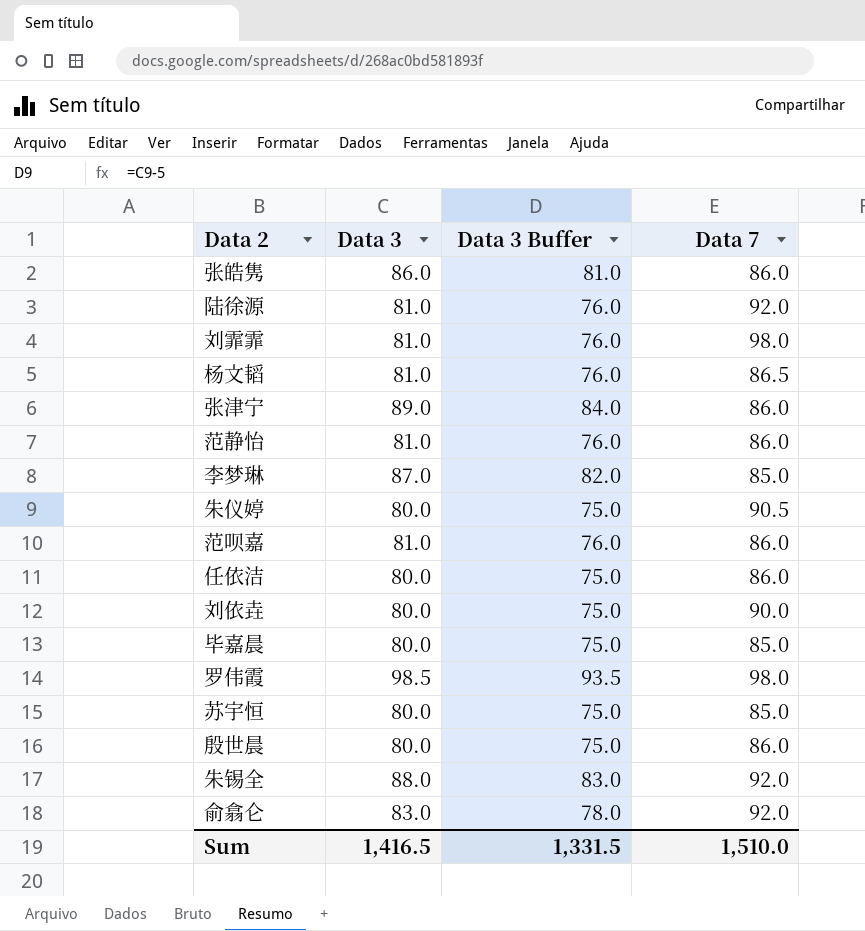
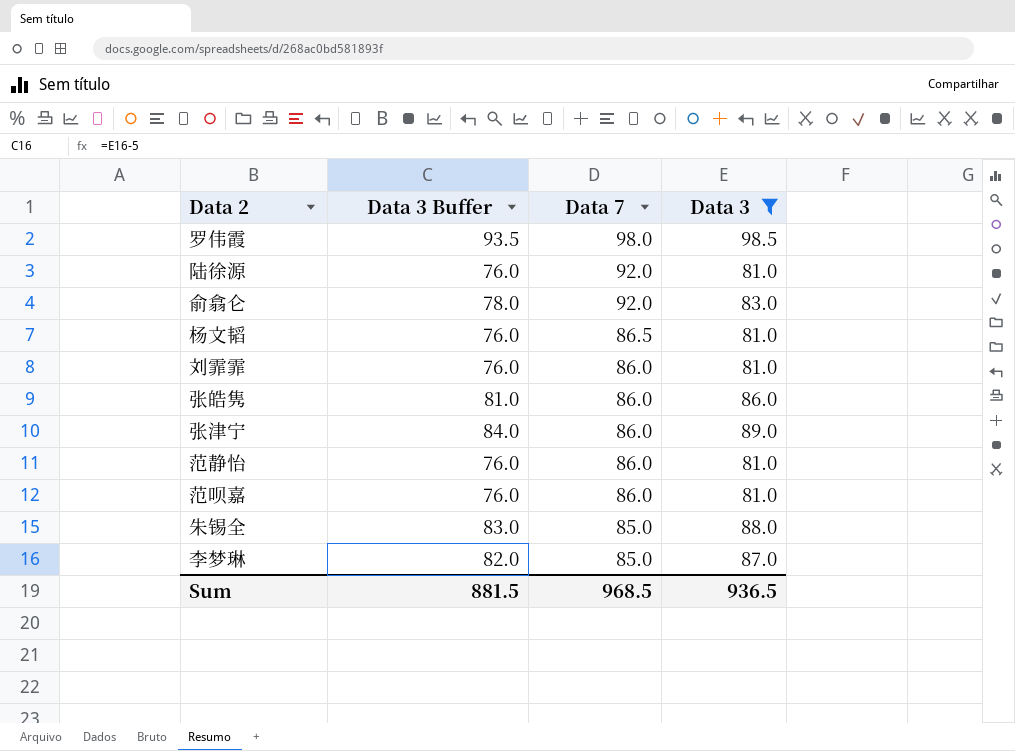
filter: none -> Data 3 != 80.0
row order: none -> Data 7 descending
column Data 3 | position: 2 -> 4
刘霏霏 | Data 7: 98.0 -> 86.0
朱锡全 | Data 7: 92.0 -> 85.0
Sum | Data 3 Buffer: 1,331.5 -> 881.5
Sum | Data 7: 1,510.0 -> 968.5
Sum | Data 3: 1,416.5 -> 936.5

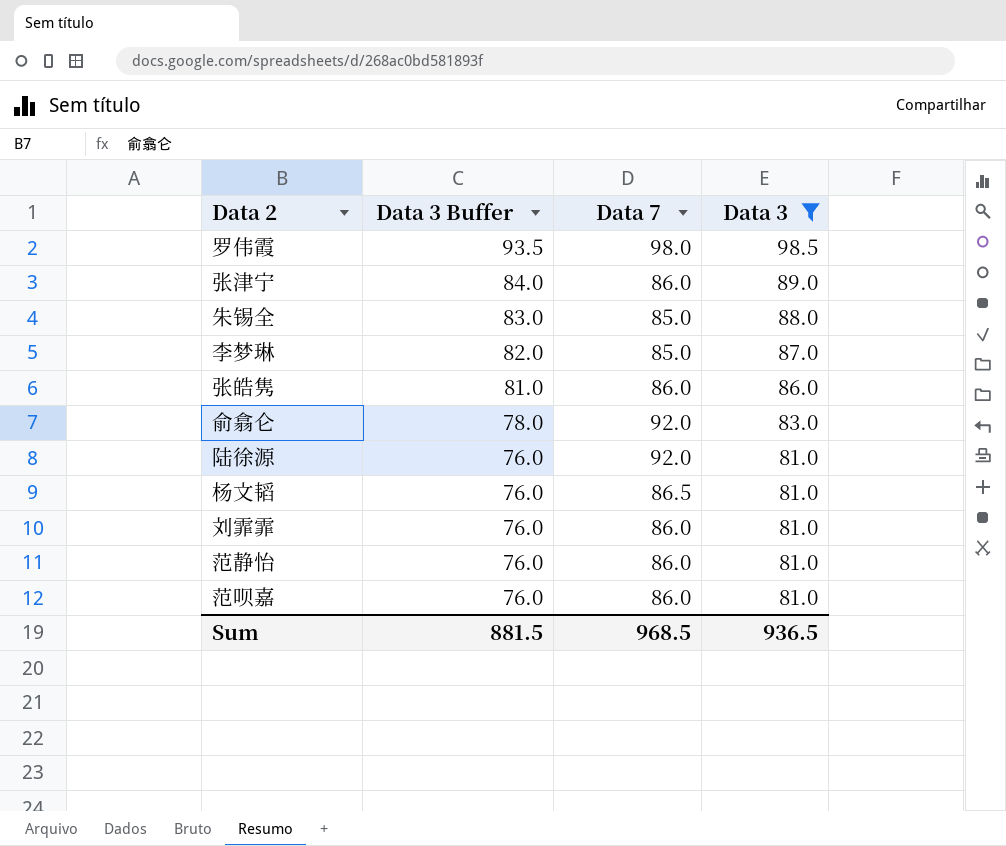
row order: Data 7 descending -> Data 3 Buffer descending

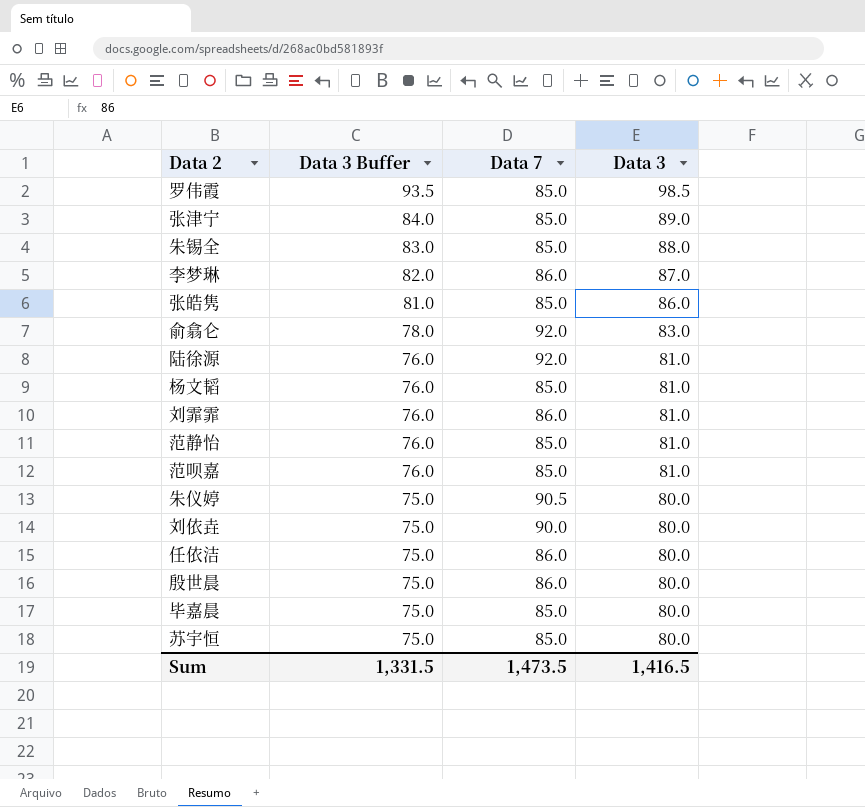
filter: Data 3 != 80.0 -> none
罗伟霞 | Data 7: 98.0 -> 85.0
张津宁 | Data 7: 86.0 -> 85.0
李梦琳 | Data 7: 85.0 -> 86.0
张皓隽 | Data 7: 86.0 -> 85.0
杨文韬 | Data 7: 86.5 -> 85.0
范静怡 | Data 7: 86.0 -> 85.0
范呗嘉 | Data 7: 86.0 -> 85.0
Sum | Data 3 Buffer: 881.5 -> 1,331.5
Sum | Data 7: 968.5 -> 1,473.5
Sum | Data 3: 936.5 -> 1,416.5

